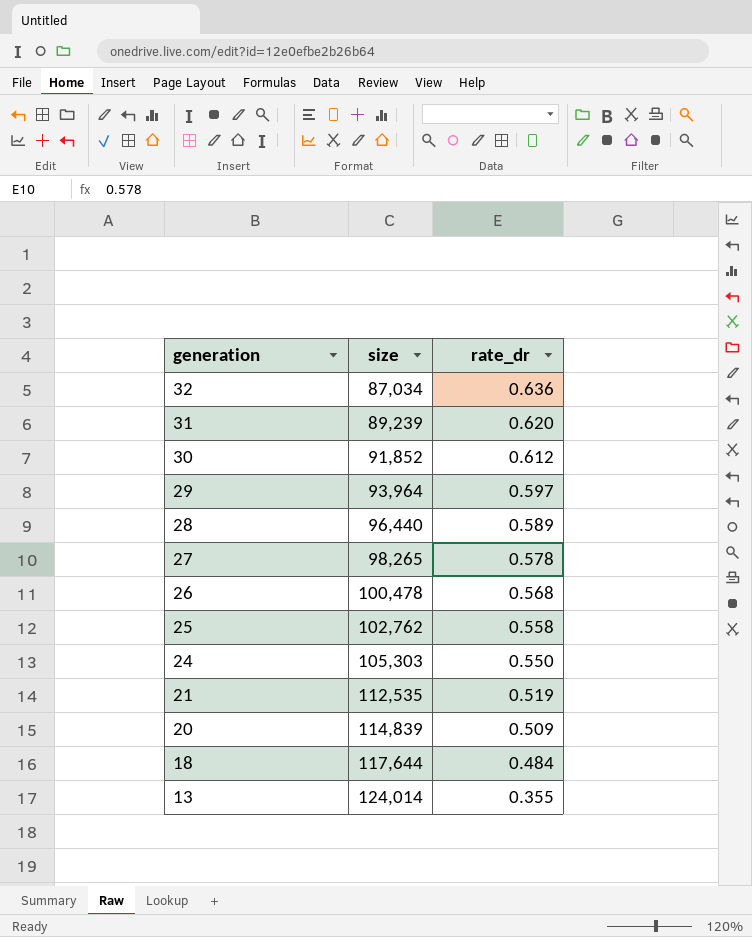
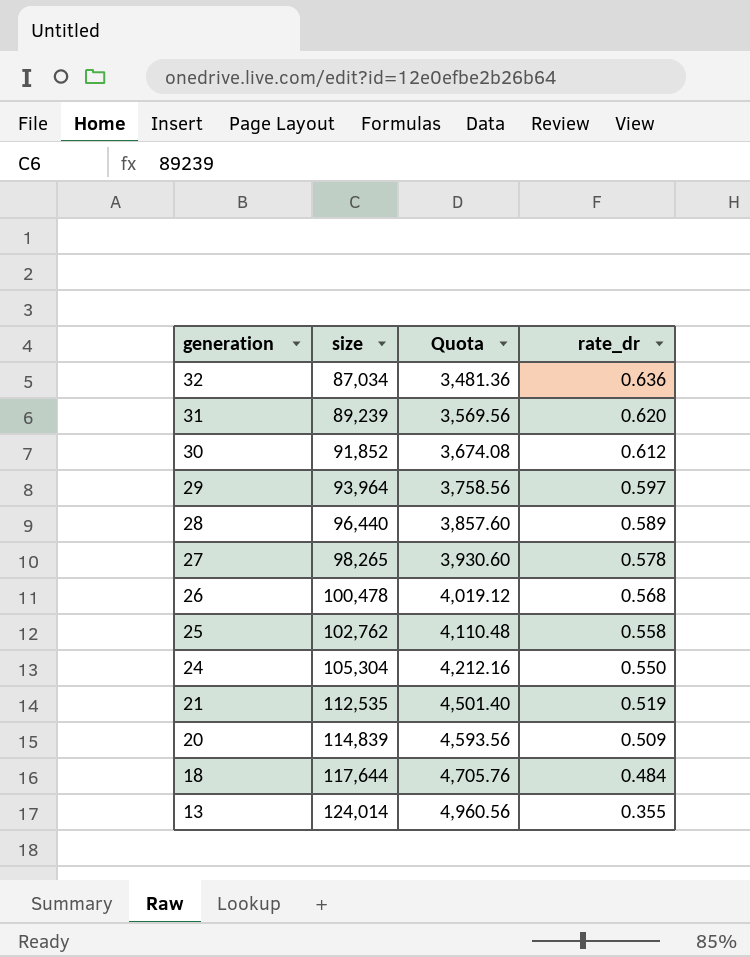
column Quota | formula: none -> [size] * 0.04
24 | size: 105,303 -> 105,304

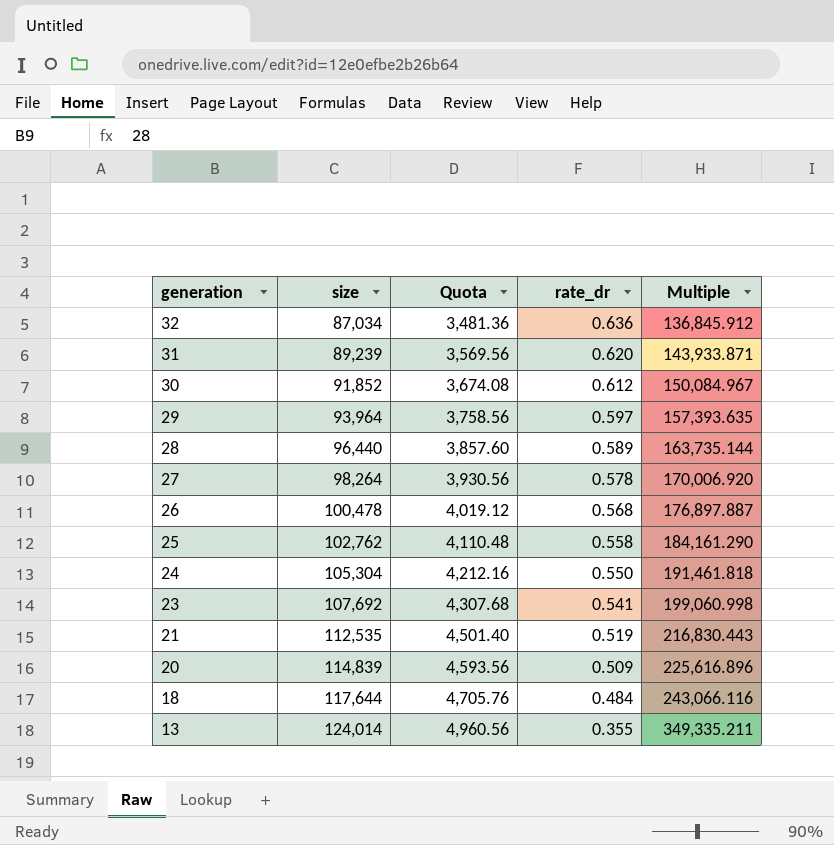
column Multiple | formula: none -> [size] / [rate_dr]
27 | size: 98,265 -> 98,264
27 | Quota: 3,930.60 -> 3,930.56
row 23: none -> 107,692 | 4,307.68 | 0.541 | 199,060.998

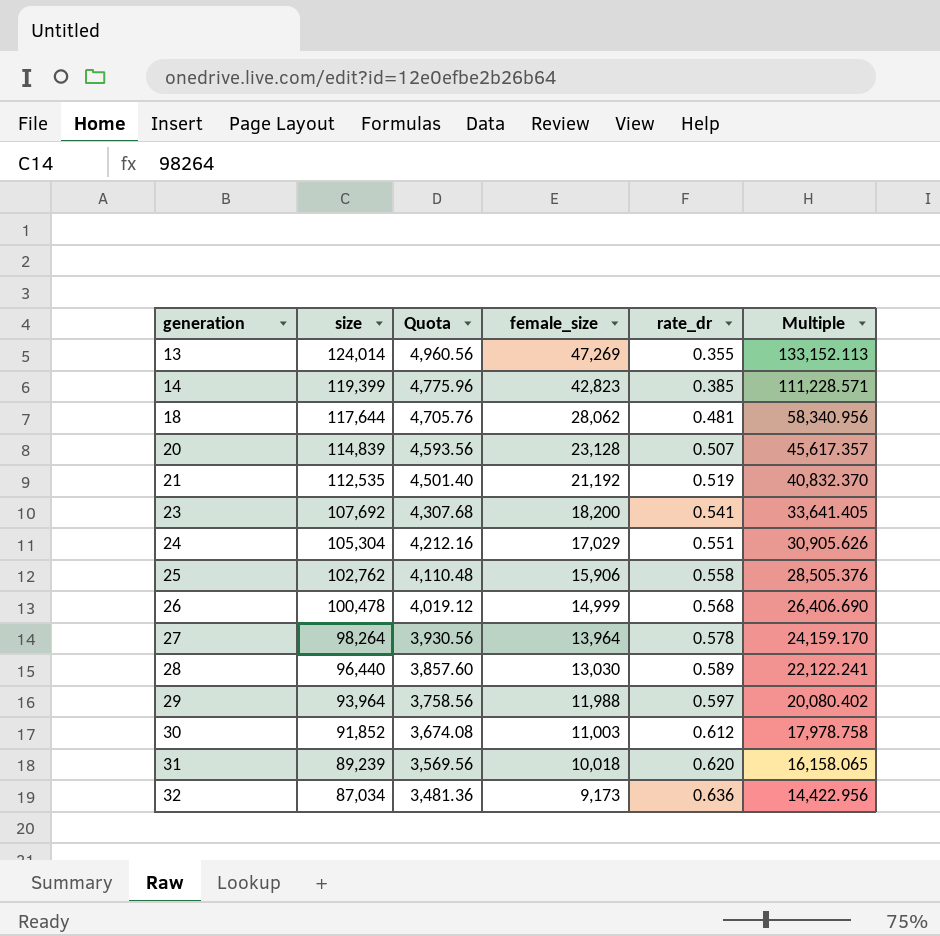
row order: generation descending -> generation ascending
column female_size | position: none -> 4
column Multiple | formula: [size] / [rate_dr] -> [female_size] / [rate_dr]
row 14: none -> 119,399 | 4,775.96 | 42,823 | 0.385 | 111,228.571
18 | rate_dr: 0.484 -> 0.481
20 | rate_dr: 0.509 -> 0.507
24 | rate_dr: 0.550 -> 0.551

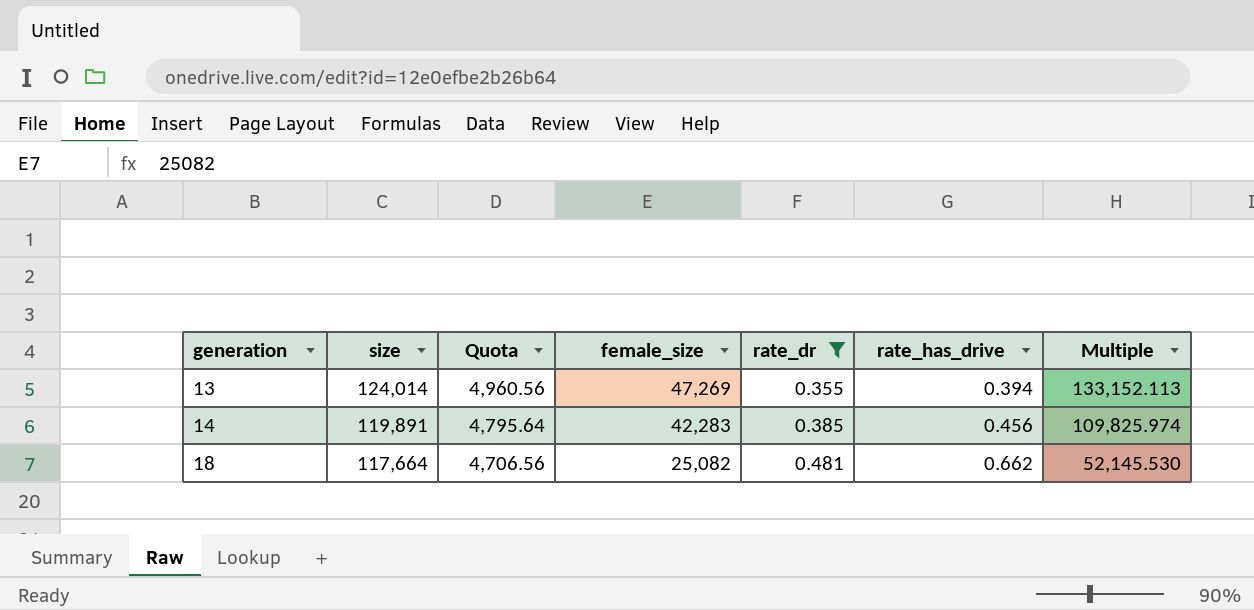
filter: none -> rate_dr <= 0.481
column rate_has_drive | position: none -> 6
14 | size: 119,399 -> 119,891
14 | Quota: 4,775.96 -> 4,795.64
14 | female_size: 42,823 -> 42,283
14 | Multiple: 111,228.571 -> 109,825.974
18 | size: 117,644 -> 117,664
18 | Quota: 4,705.76 -> 4,706.56
18 | female_size: 28,062 -> 25,082
18 | Multiple: 58,340.956 -> 52,145.530

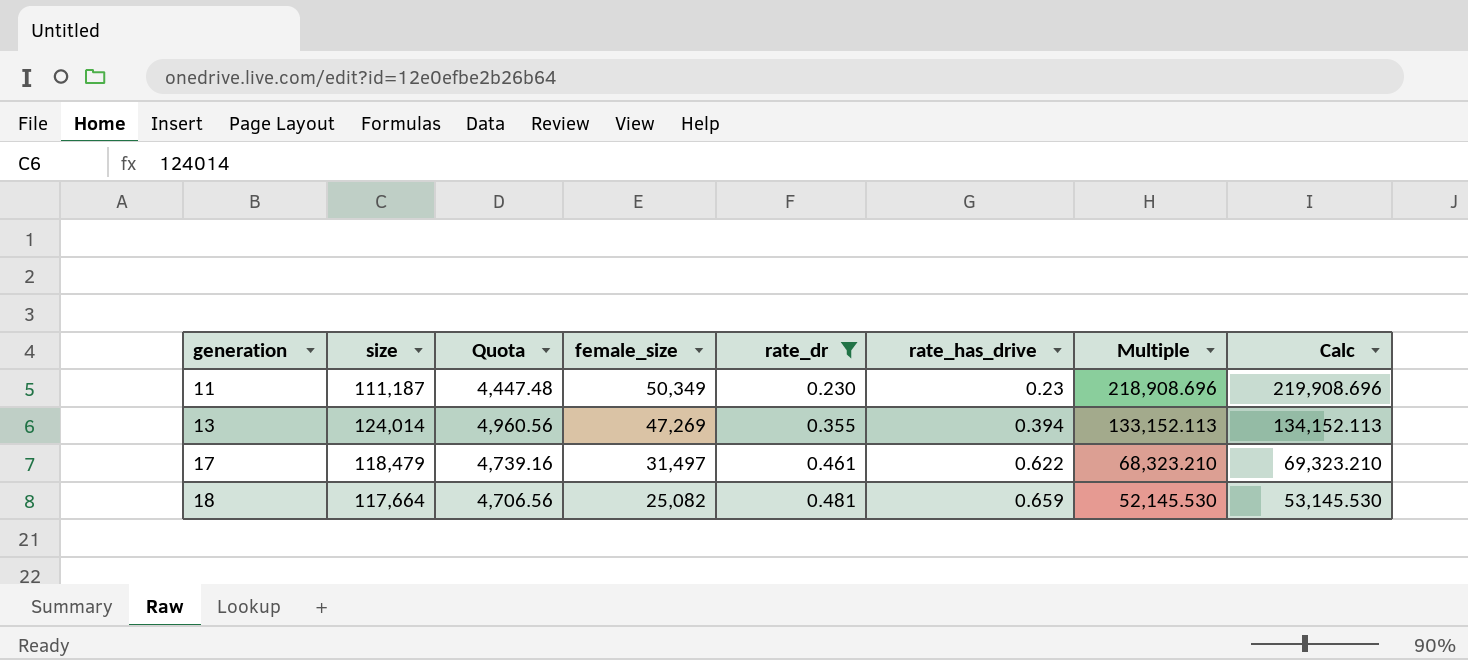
column Calc | formula: none -> [Multiple] + 1000
row 14: 119,891 | 4,795.64 | 42,283 | 0.385 | 0.456 | 109,825.974 -> none
row 11: none -> 111,187 | 4,447.48 | 50,349 | 0.230 | 0.23 | 218,908.696 | 219,908.696
row 17: none -> 118,479 | 4,739.16 | 31,497 | 0.461 | 0.622 | 68,323.210 | 69,323.210
18 | rate_has_drive: 0.662 -> 0.659

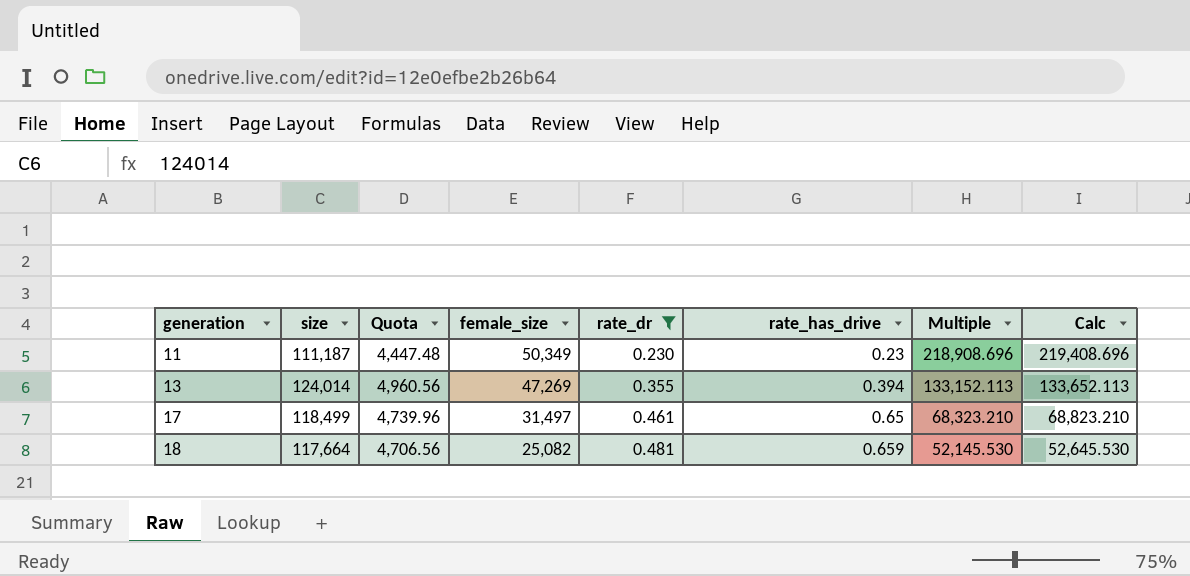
column Calc | formula: [Multiple] + 1000 -> [Multiple] + 500
17 | size: 118,479 -> 118,499
17 | Quota: 4,739.16 -> 4,739.96
17 | rate_has_drive: 0.622 -> 0.65

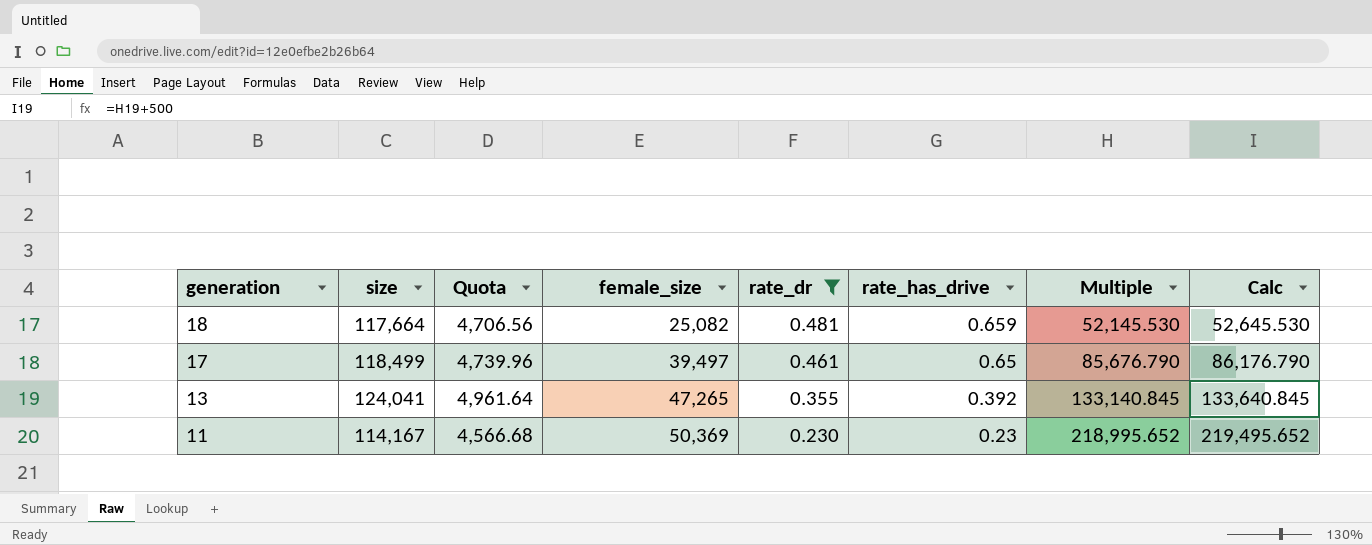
row order: generation ascending -> generation descending
17 | female_size: 31,497 -> 39,497
17 | Multiple: 68,323.210 -> 85,676.790
17 | Calc: 68,823.210 -> 86,176.790
13 | size: 124,014 -> 124,041
13 | Quota: 4,960.56 -> 4,961.64
13 | female_size: 47,269 -> 47,265
13 | rate_has_drive: 0.394 -> 0.392
13 | Multiple: 133,152.113 -> 133,140.845
13 | Calc: 133,652.113 -> 133,640.845
11 | size: 111,187 -> 114,167
11 | Quota: 4,447.48 -> 4,566.68
11 | female_size: 50,349 -> 50,369
11 | Multiple: 218,908.696 -> 218,995.652
11 | Calc: 219,408.696 -> 219,495.652

